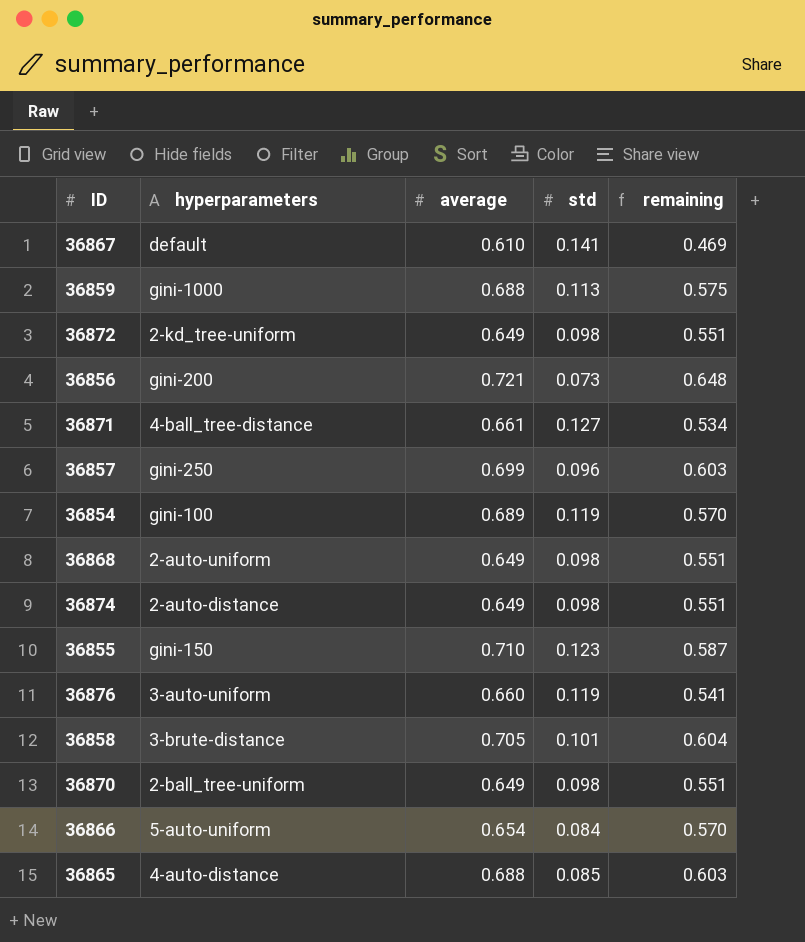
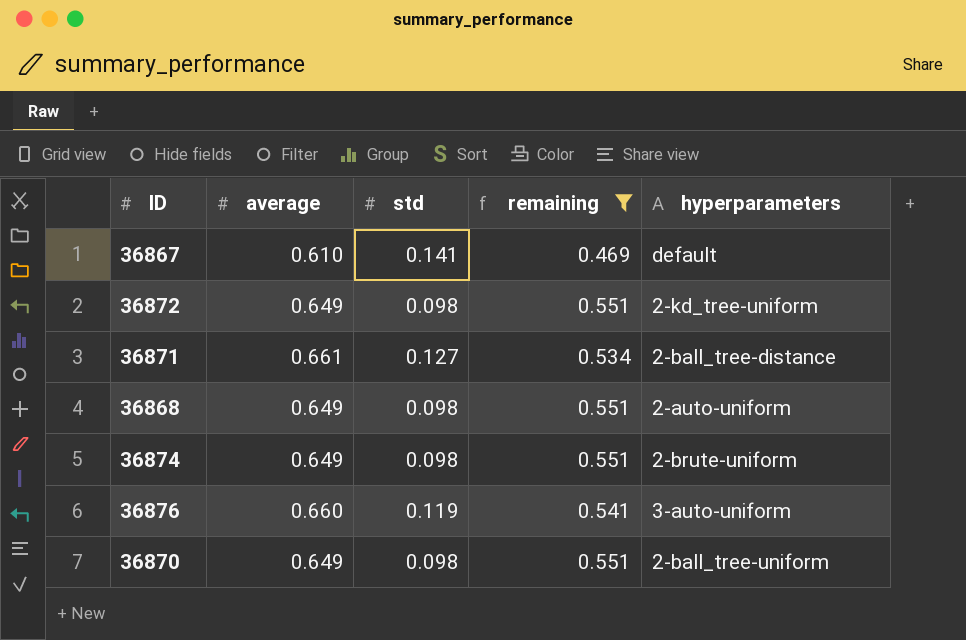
filter: none -> remaining <= 0.551
column hyperparameters | position: 2 -> 5
36871 | hyperparameters: 4-ball_tree-distance -> 2-ball_tree-distance
36874 | hyperparameters: 2-auto-distance -> 2-brute-uniform

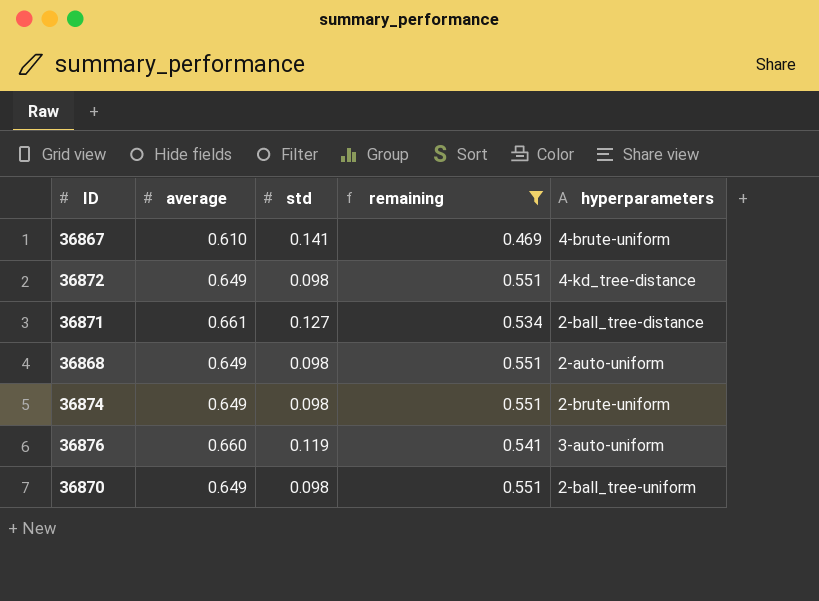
36867 | hyperparameters: default -> 4-brute-uniform
36872 | hyperparameters: 2-kd_tree-uniform -> 4-kd_tree-distance

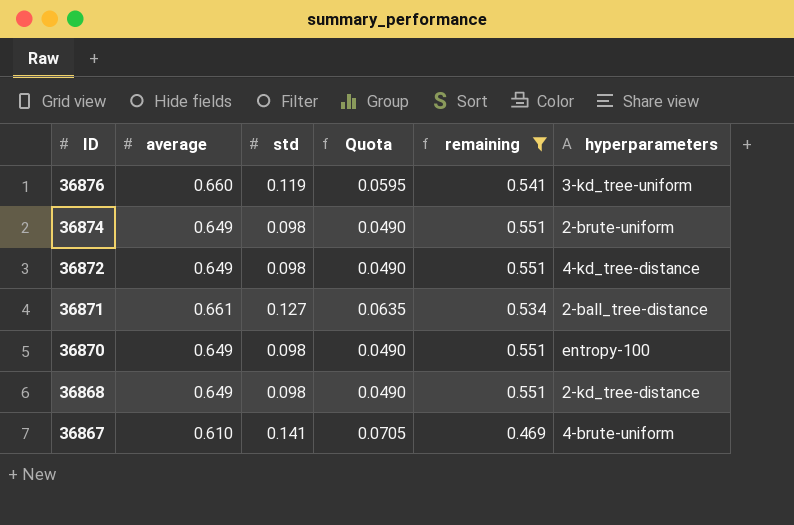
row order: none -> ID descending
column Quota | formula: none -> [std] * 0.5
36876 | hyperparameters: 3-auto-uniform -> 3-kd_tree-uniform
36870 | hyperparameters: 2-ball_tree-uniform -> entropy-100
36868 | hyperparameters: 2-auto-uniform -> 2-kd_tree-distance

